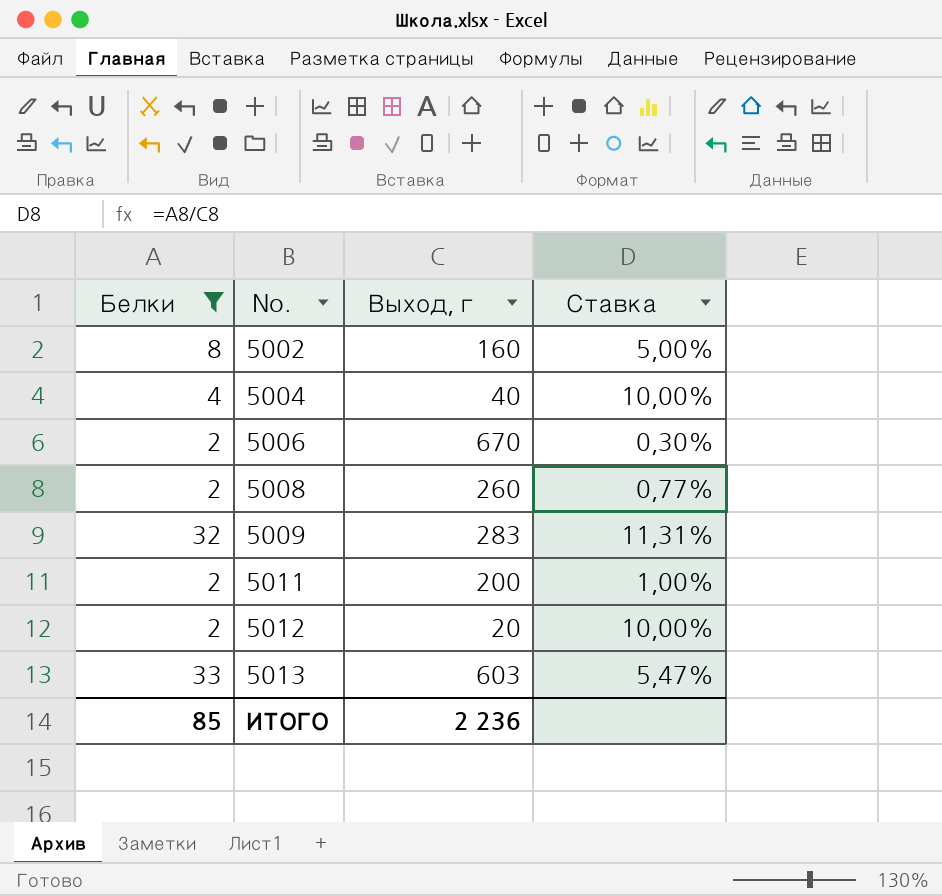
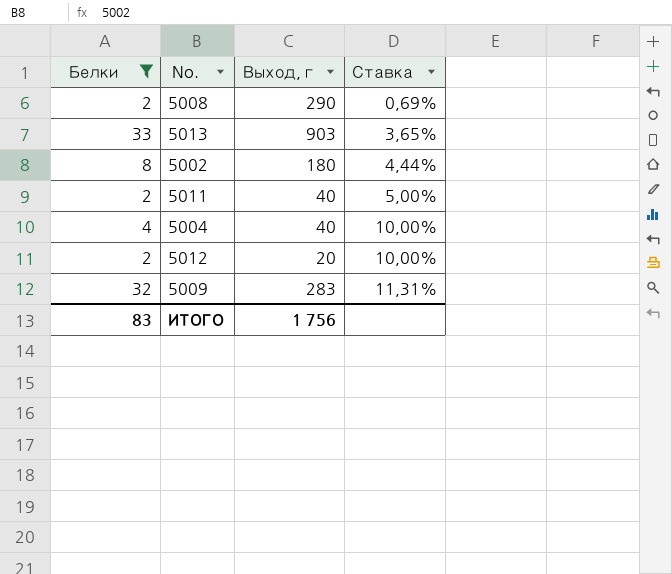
row order: No. ascending -> Ставка ascending
row 5006: 2 | 670 | 0,30% -> none
5008 | Выход, г: 260 -> 290
5008 | Ставка: 0,77% -> 0,69%
5013 | Выход, г: 603 -> 903
5013 | Ставка: 5,47% -> 3,65%
5002 | Выход, г: 160 -> 180
5002 | Ставка: 5,00% -> 4,44%
5011 | Выход, г: 200 -> 40
5011 | Ставка: 1,00% -> 5,00%
ИТОГО | Белки: 85 -> 83
ИТОГО | Выход, г: 2 236 -> 1 756

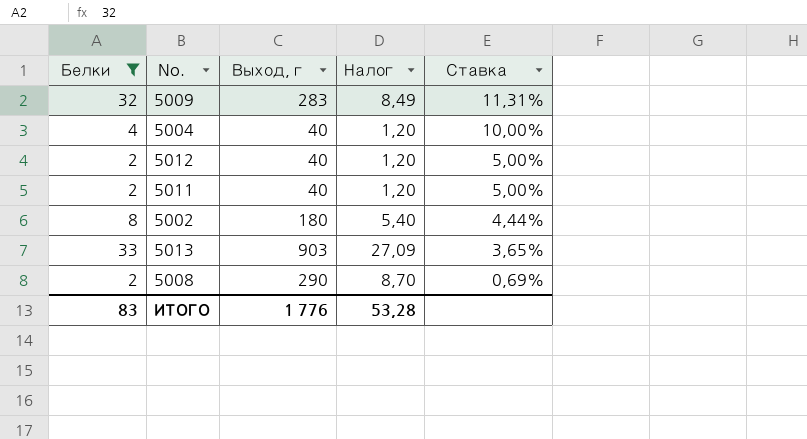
row order: Ставка ascending -> Ставка descending
column Налог | formula: none -> [Выход, г] * 0,03
5012 | Выход, г: 20 -> 40
5012 | Ставка: 10,00% -> 5,00%
ИТОГО | Выход, г: 1 756 -> 1 776

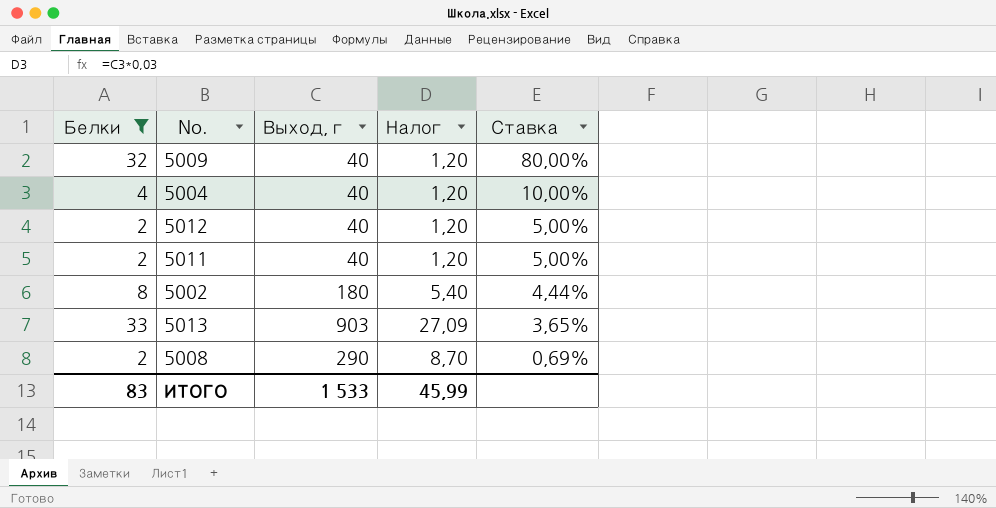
5009 | Выход, г: 283 -> 40
5009 | Налог: 8,49 -> 1,20
5009 | Ставка: 11,31% -> 80,00%
ИТОГО | Выход, г: 1 776 -> 1 533
ИТОГО | Налог: 53,28 -> 45,99

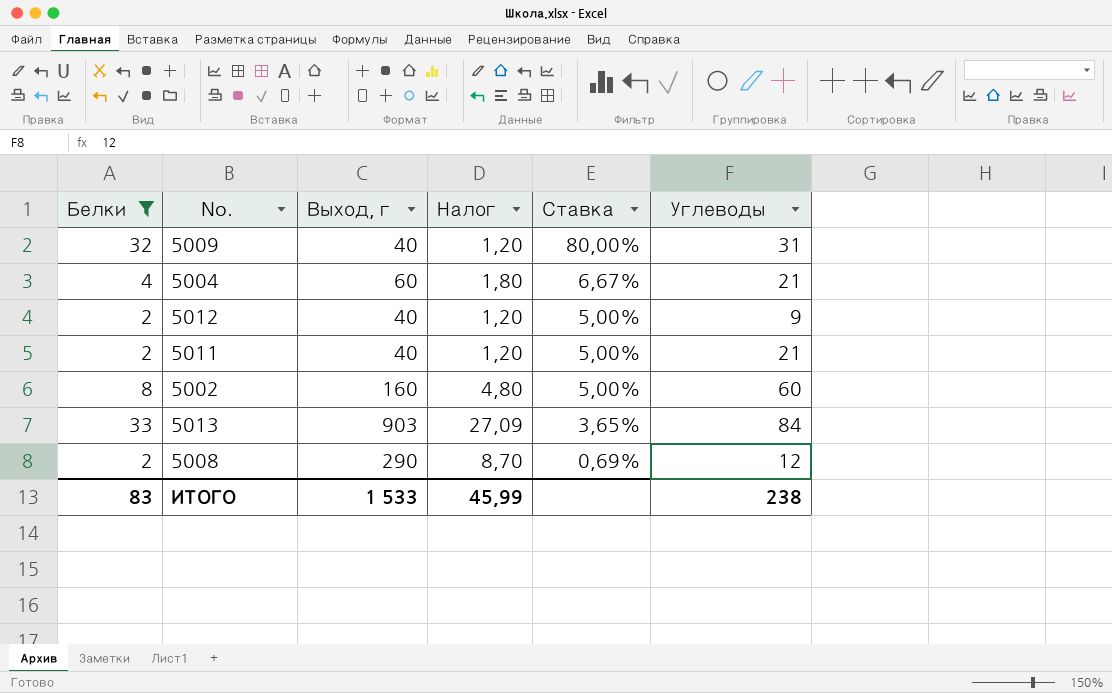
column Углеводы | position: none -> 6
5004 | Выход, г: 40 -> 60
5004 | Налог: 1,20 -> 1,80
5004 | Ставка: 10,00% -> 6,67%
5002 | Выход, г: 180 -> 160
5002 | Налог: 5,40 -> 4,80
5002 | Ставка: 4,44% -> 5,00%

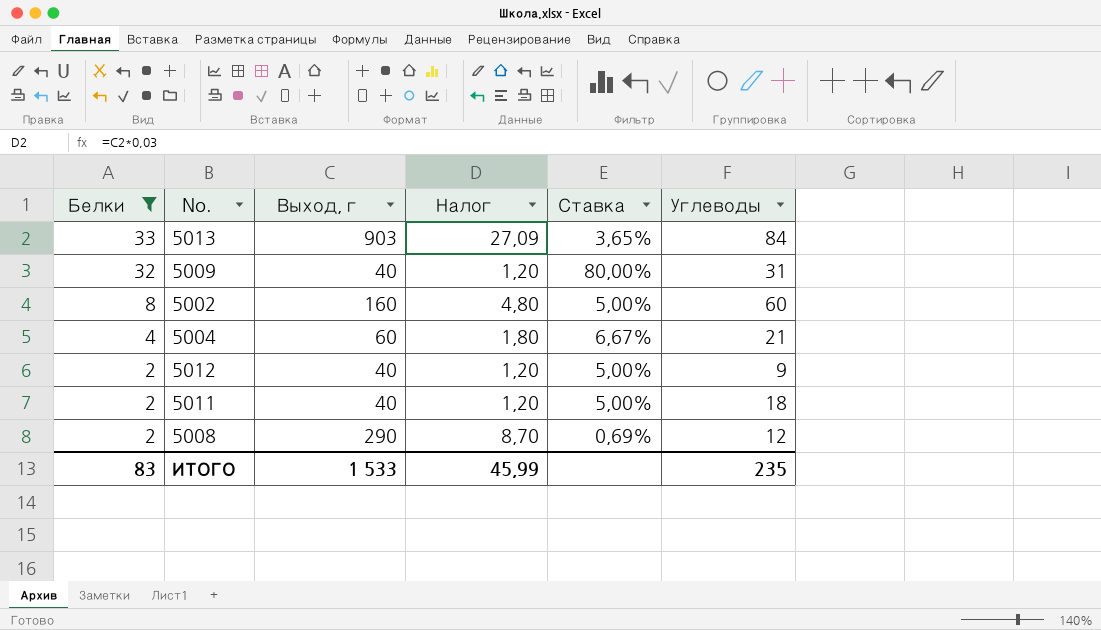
row order: Ставка descending -> Белки descending
5011 | Углеводы: 21 -> 18
ИТОГО | Углеводы: 238 -> 235

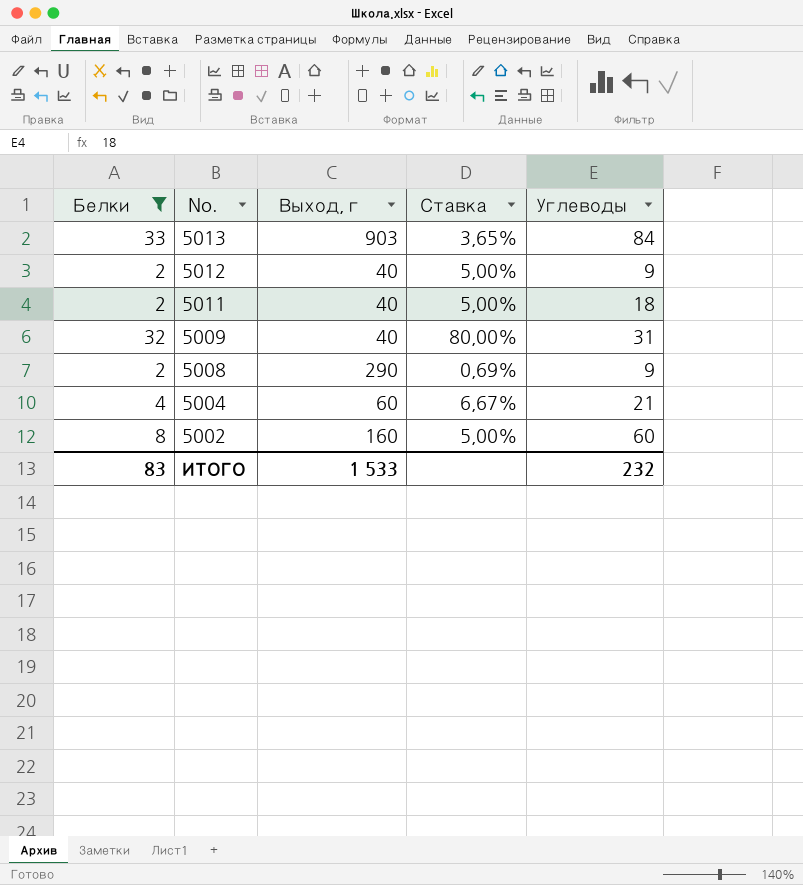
row order: Белки descending -> No. descending
column Налог | formula: [Выход, г] * 0,03 -> none
5008 | Углеводы: 12 -> 9
ИТОГО | Углеводы: 235 -> 232

